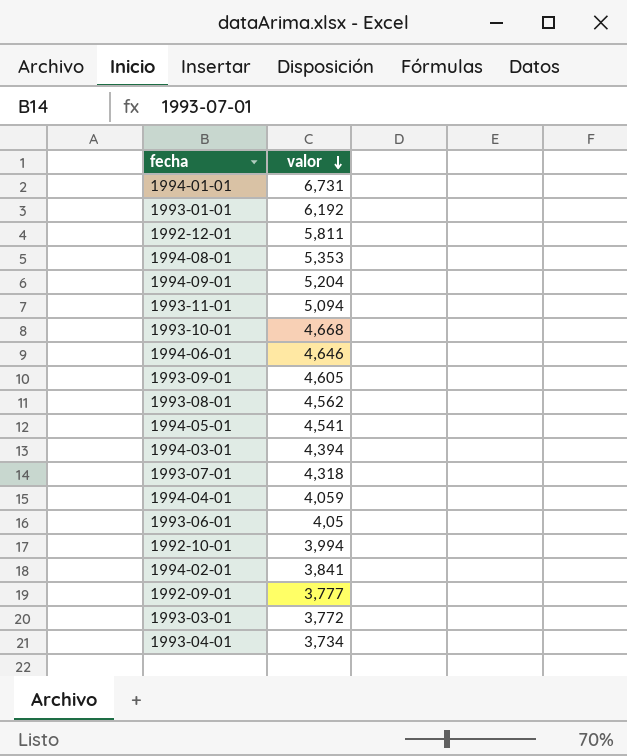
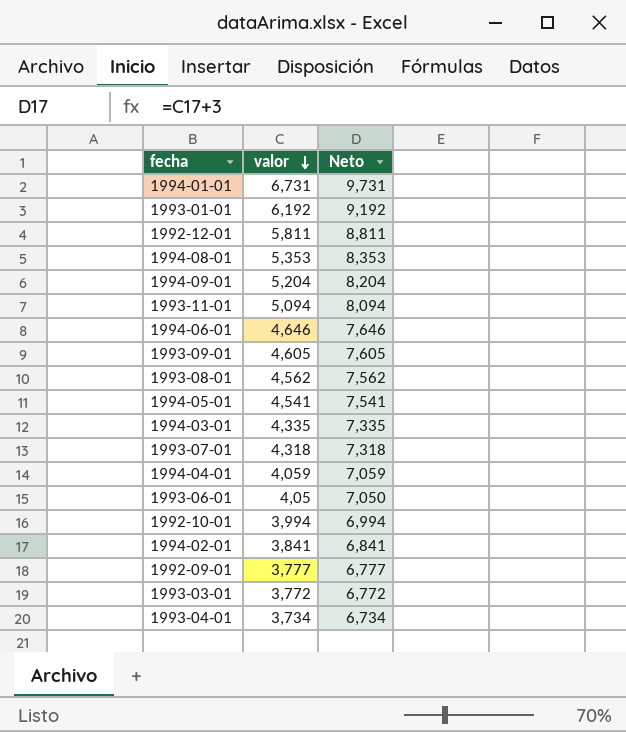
column Neto | formula: none -> [valor] + 3
row 1993-10-01: 4,668 -> none
1994-03-01 | valor: 4,394 -> 4,335

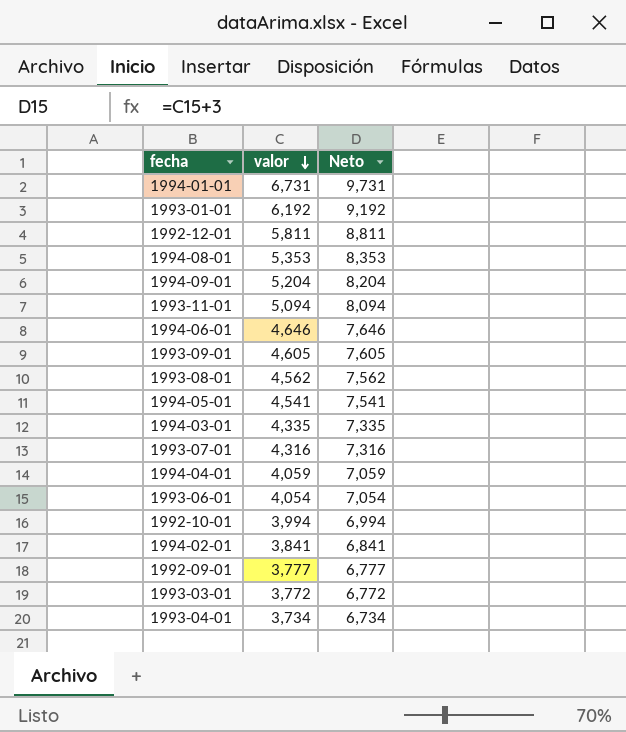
1993-07-01 | valor: 4,318 -> 4,316
1993-07-01 | Neto: 7,318 -> 7,316
1993-06-01 | valor: 4,05 -> 4,054
1993-06-01 | Neto: 7,050 -> 7,054

